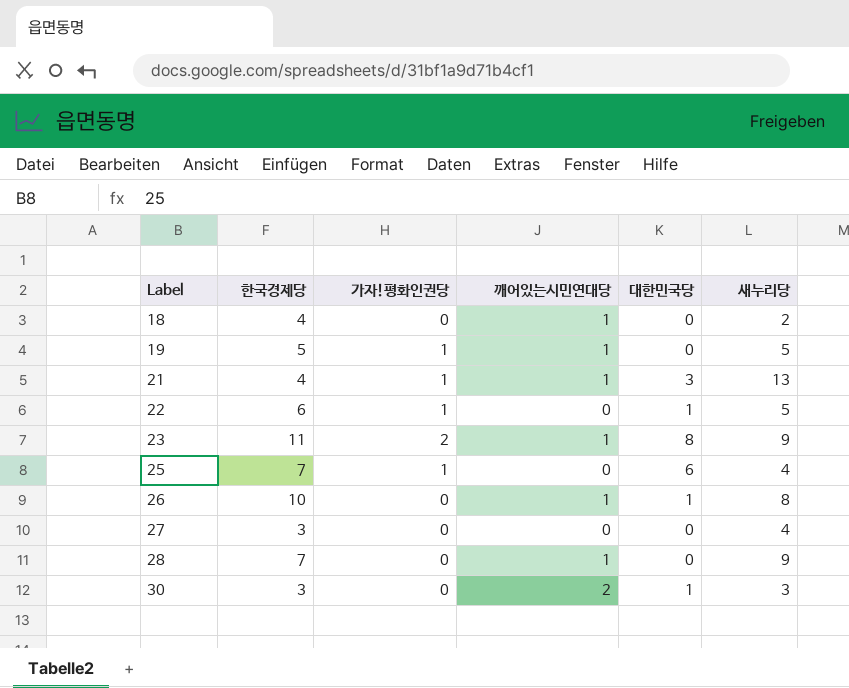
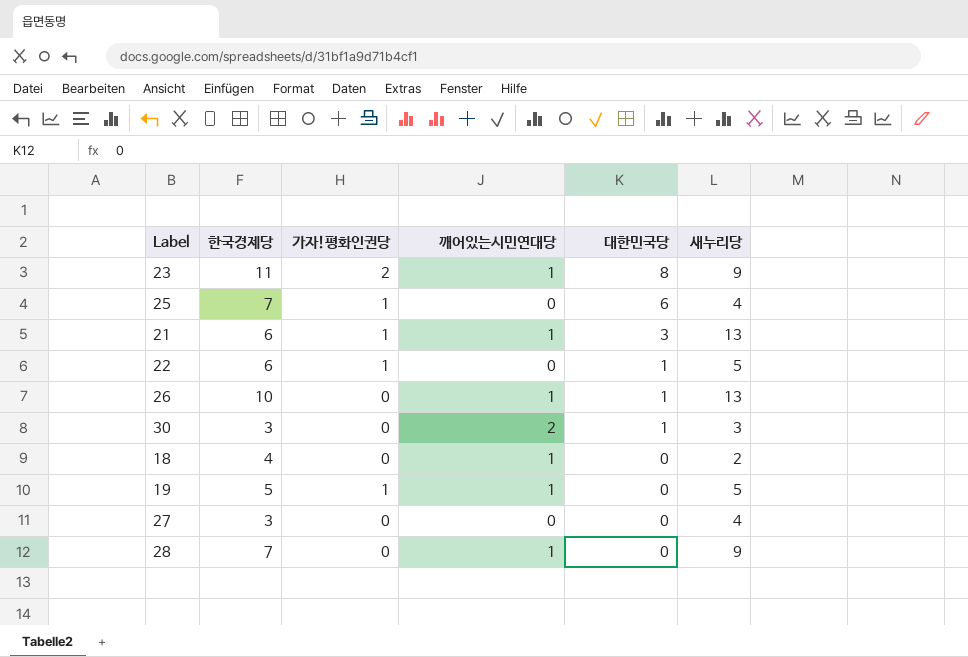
row order: Label ascending -> 대한민국당 descending
21 | 한국경제당: 4 -> 6
26 | 새누리당: 8 -> 13

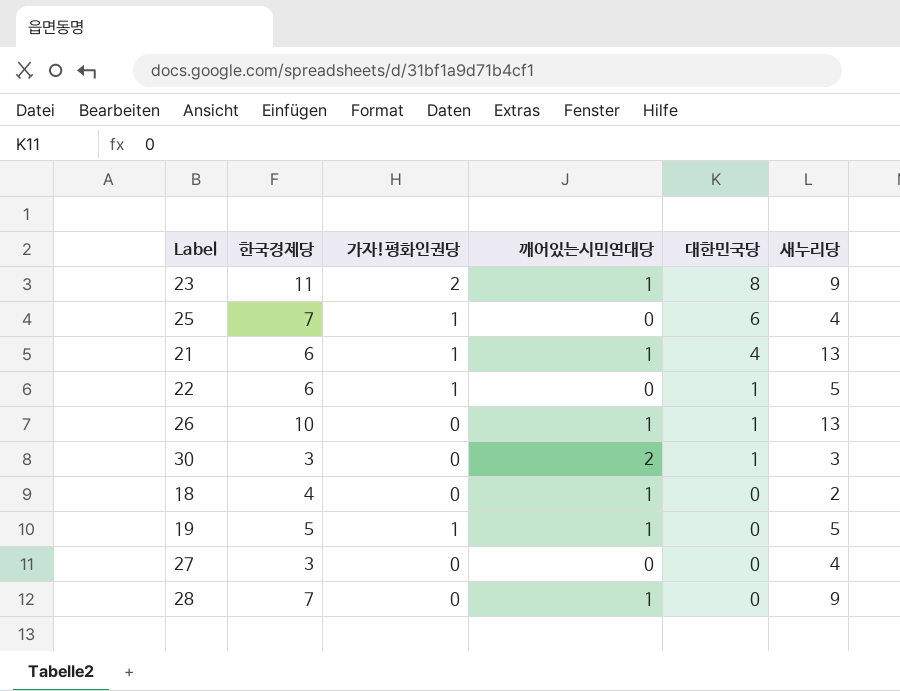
21 | 대한민국당: 3 -> 4

